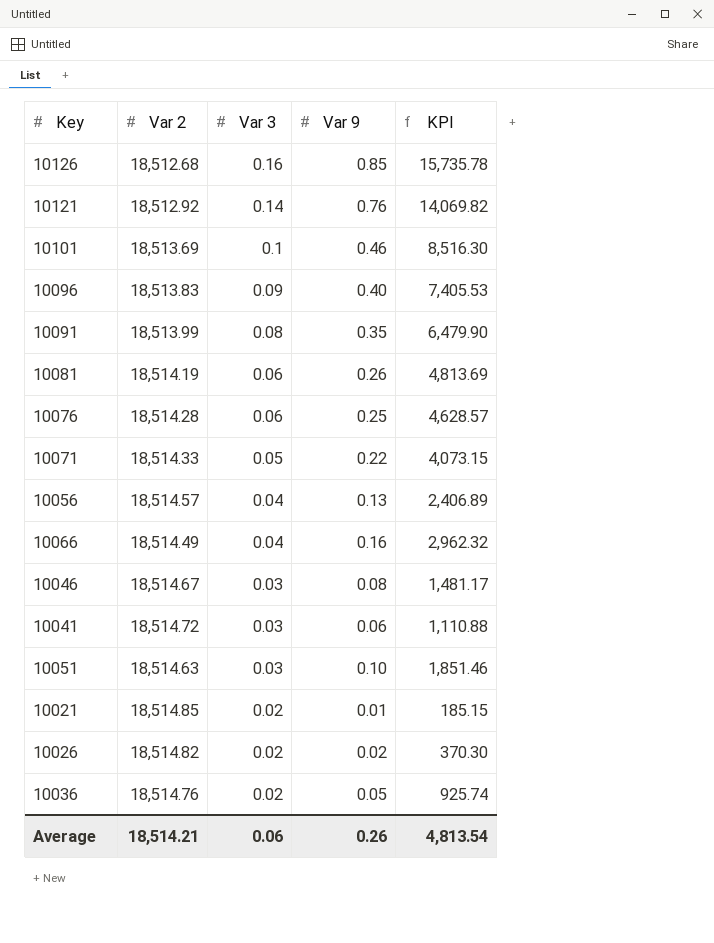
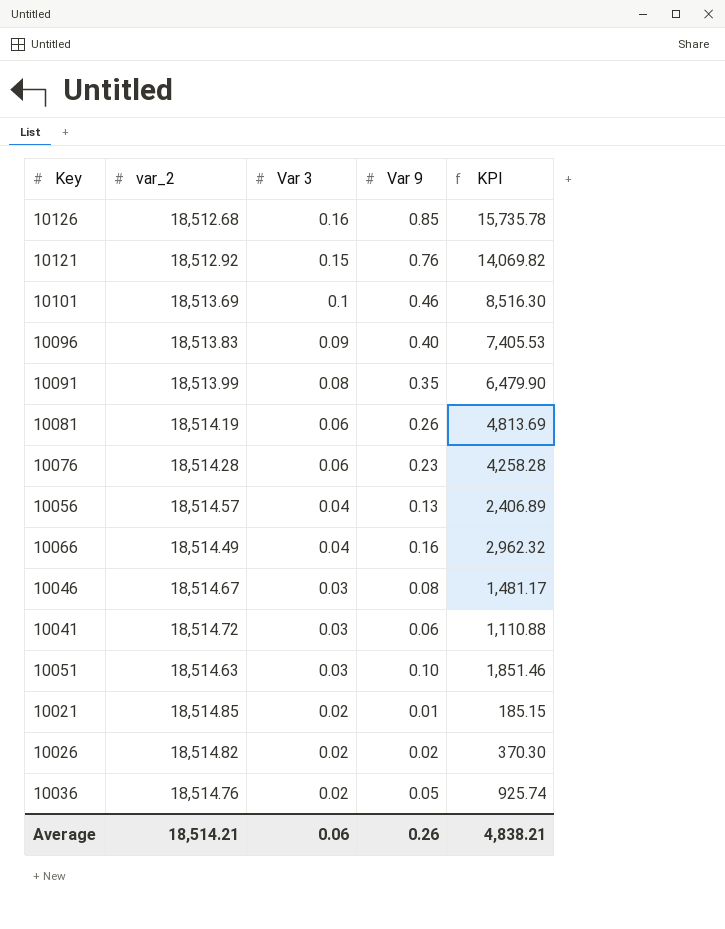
column name: Var 2 -> var_2
row 10071: 18,514.33 | 0.05 | 0.22 | 4,073.15 -> none
10121 | Var 3: 0.14 -> 0.15
10076 | Var 9: 0.25 -> 0.23
10076 | KPI: 4,628.57 -> 4,258.28
Average | KPI: 4,813.54 -> 4,838.21

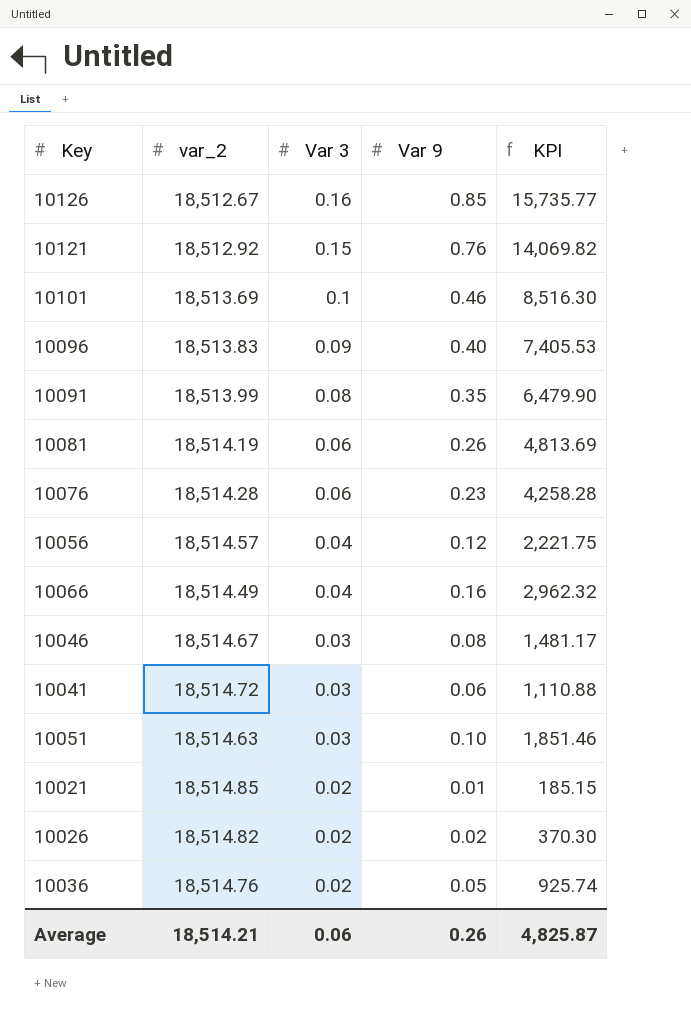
10126 | var_2: 18,512.68 -> 18,512.67
10126 | KPI: 15,735.78 -> 15,735.77
10056 | Var 9: 0.13 -> 0.12
10056 | KPI: 2,406.89 -> 2,221.75
Average | KPI: 4,838.21 -> 4,825.87

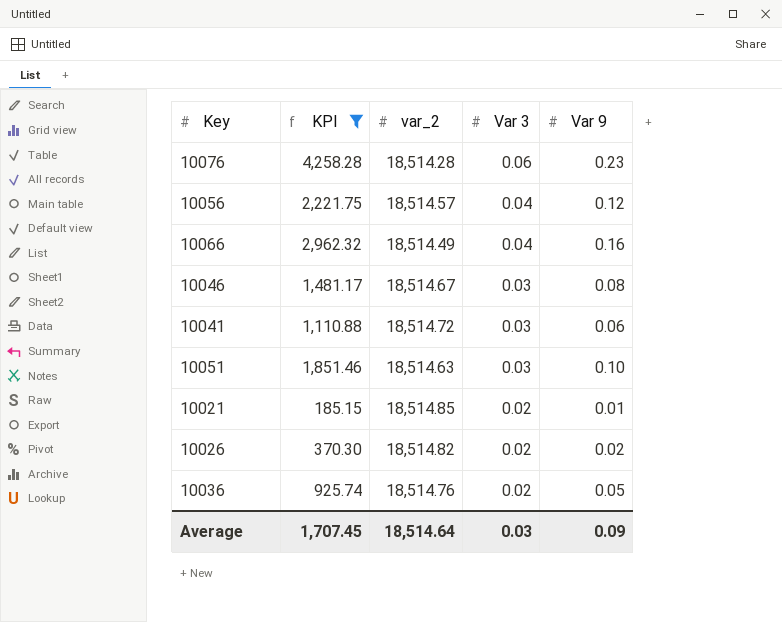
filter: none -> KPI <= 4,258.28
column KPI | position: 5 -> 2
Average | KPI: 4,825.87 -> 1,707.45
Average | var_2: 18,514.21 -> 18,514.64
Average | Var 3: 0.06 -> 0.03
Average | Var 9: 0.26 -> 0.09

